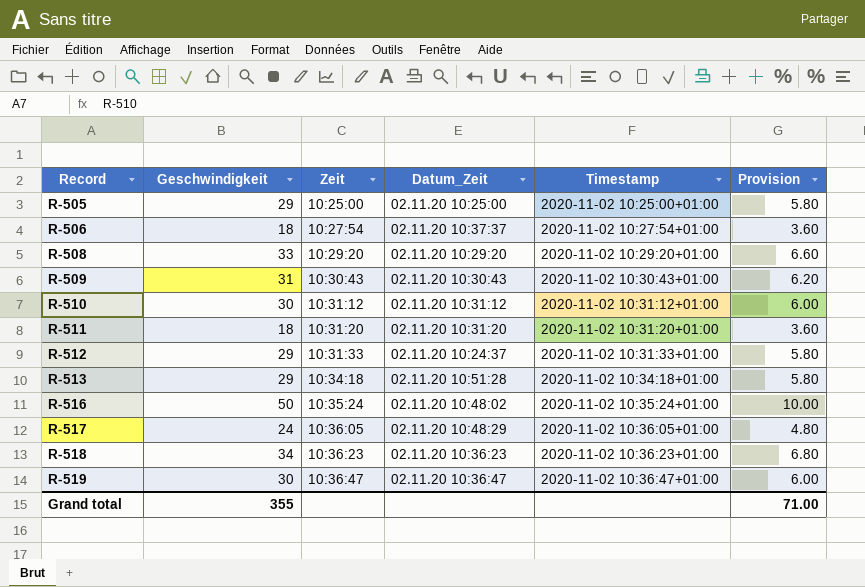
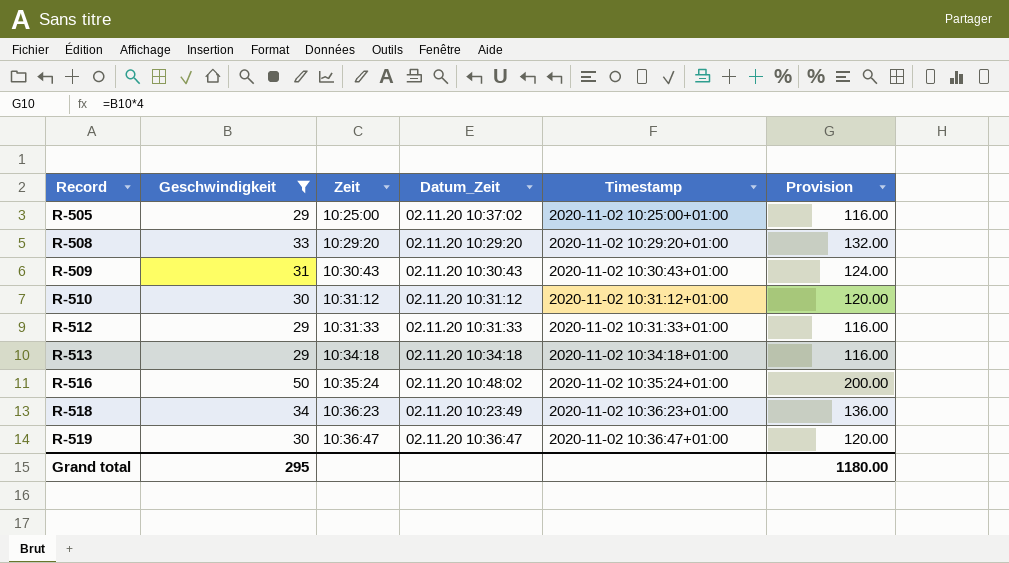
filter: none -> Geschwindigkeit >= 29
column Provision | formula: [Geschwindigkeit] * 0.2 -> [Geschwindigkeit] * 4
R-505 | Datum_Zeit: 02.11.20 10:25:00 -> 02.11.20 10:37:02
R-512 | Datum_Zeit: 02.11.20 10:24:37 -> 02.11.20 10:31:33
R-513 | Datum_Zeit: 02.11.20 10:51:28 -> 02.11.20 10:34:18
R-518 | Datum_Zeit: 02.11.20 10:36:23 -> 02.11.20 10:23:49
Grand total | Geschwindigkeit: 355 -> 295
Grand total | Provision: 71.00 -> 1180.00

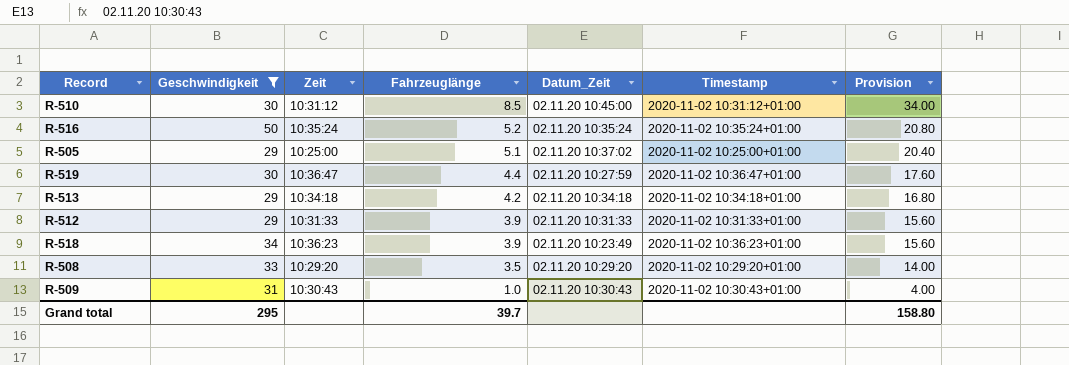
row order: Record ascending -> Fahrzeuglänge descending
column Fahrzeuglänge | position: none -> 4
column Provision | formula: [Geschwindigkeit] * 4 -> [Fahrzeuglänge] * 4
R-510 | Datum_Zeit: 02.11.20 10:31:12 -> 02.11.20 10:45:00
R-516 | Datum_Zeit: 02.11.20 10:48:02 -> 02.11.20 10:35:24
R-519 | Datum_Zeit: 02.11.20 10:36:47 -> 02.11.20 10:27:59
Grand total | Provision: 1180.00 -> 158.80

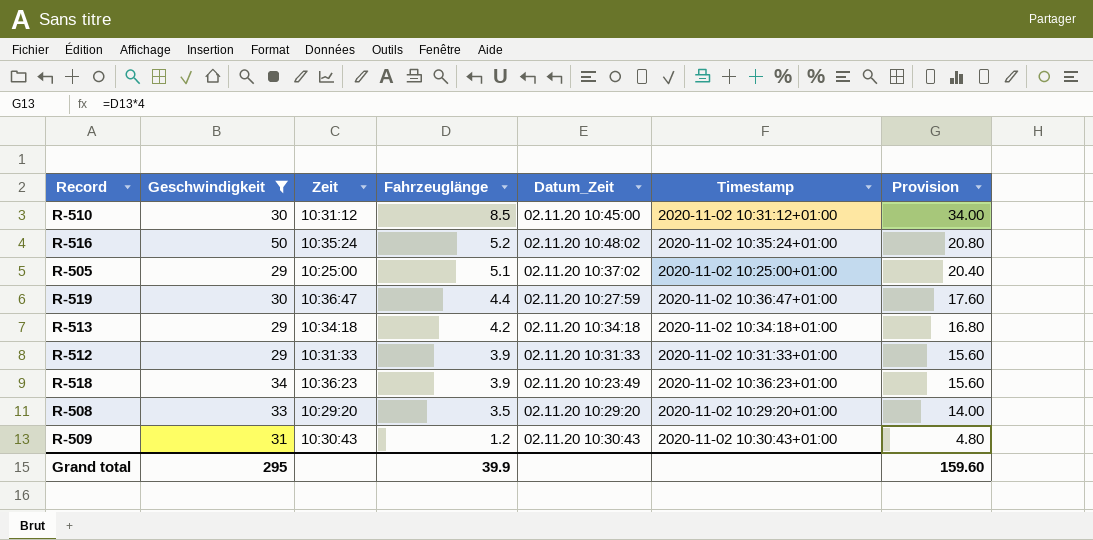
R-516 | Datum_Zeit: 02.11.20 10:35:24 -> 02.11.20 10:48:02
R-509 | Fahrzeuglänge: 1.0 -> 1.2
R-509 | Provision: 4.00 -> 4.80
Grand total | Fahrzeuglänge: 39.7 -> 39.9
Grand total | Provision: 158.80 -> 159.60

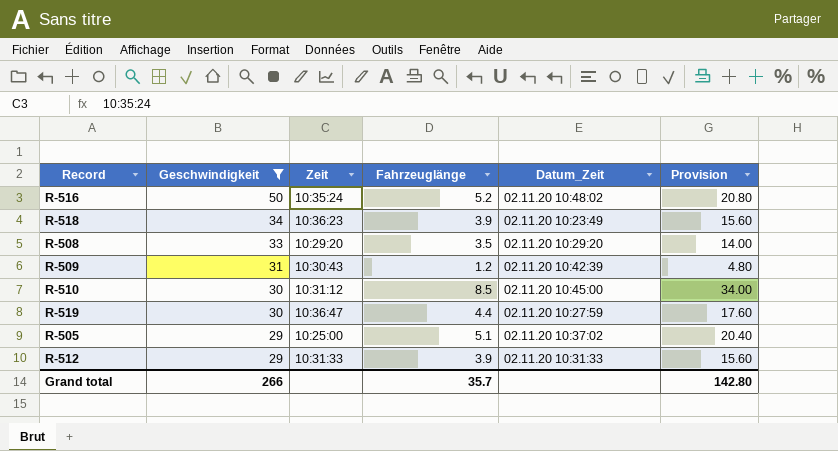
row order: Fahrzeuglänge descending -> Geschwindigkeit descending
column Timestamp | position: 6 -> none
row R-513: 29 | 10:34:18 | 4.2 | 02.11.20 10:34:18 | 2020-11-02 10:34:18+01:00 | 16.80 -> none
R-509 | Datum_Zeit: 02.11.20 10:30:43 -> 02.11.20 10:42:39
Grand total | Geschwindigkeit: 295 -> 266
Grand total | Fahrzeuglänge: 39.9 -> 35.7
Grand total | Provision: 159.60 -> 142.80

